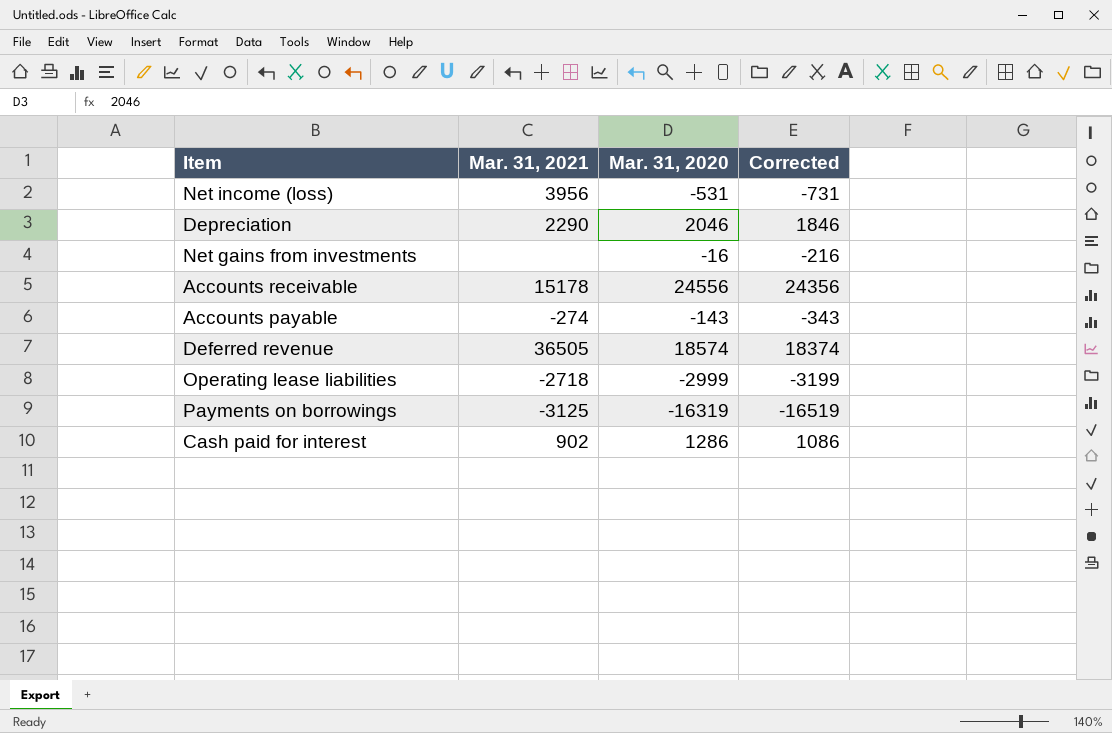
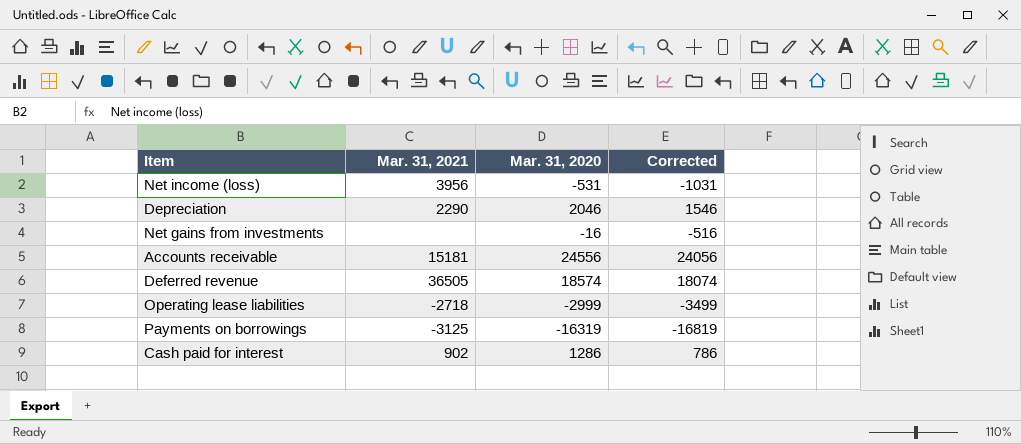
column Corrected | formula: [Mar. 31, 2020] - 200 -> [Mar. 31, 2020] - 500
row Accounts payable: -274 | -143 | -343 -> none
Accounts receivable | Mar. 31, 2021: 15178 -> 15181

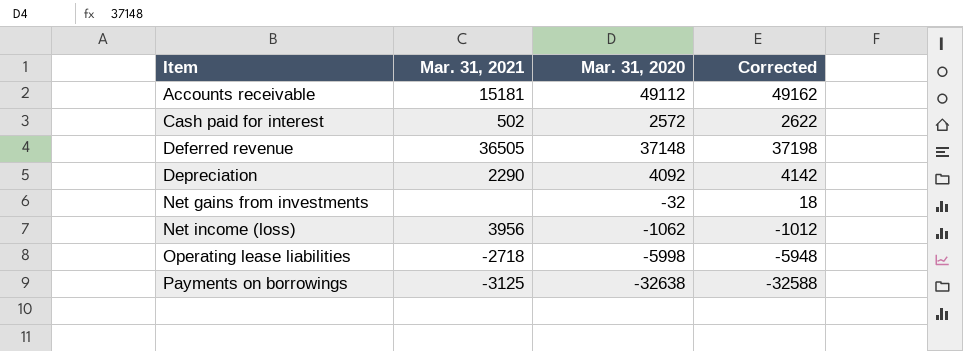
row order: none -> Item ascending
column Corrected | formula: [Mar. 31, 2020] - 500 -> [Mar. 31, 2020] + 50
Accounts receivable | Mar. 31, 2020: 24556 -> 49112
Cash paid for interest | Mar. 31, 2021: 902 -> 502
Cash paid for interest | Mar. 31, 2020: 1286 -> 2572
Deferred revenue | Mar. 31, 2020: 18574 -> 37148
Depreciation | Mar. 31, 2020: 2046 -> 4092
Net gains from investments | Mar. 31, 2020: -16 -> -32
Net income (loss) | Mar. 31, 2020: -531 -> -1062
Operating lease liabilities | Mar. 31, 2020: -2999 -> -5998
Payments on borrowings | Mar. 31, 2020: -16319 -> -32638

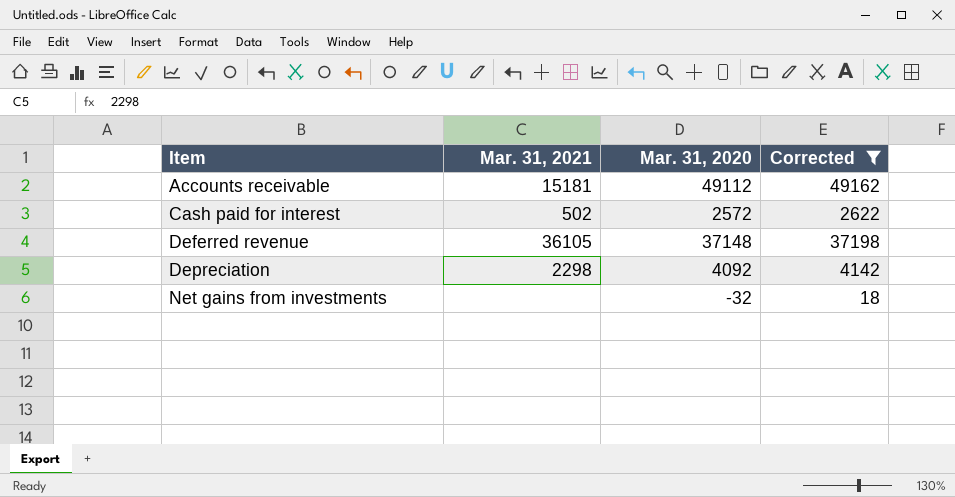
filter: none -> Corrected >= 18
Deferred revenue | Mar. 31, 2021: 36505 -> 36105
Depreciation | Mar. 31, 2021: 2290 -> 2298

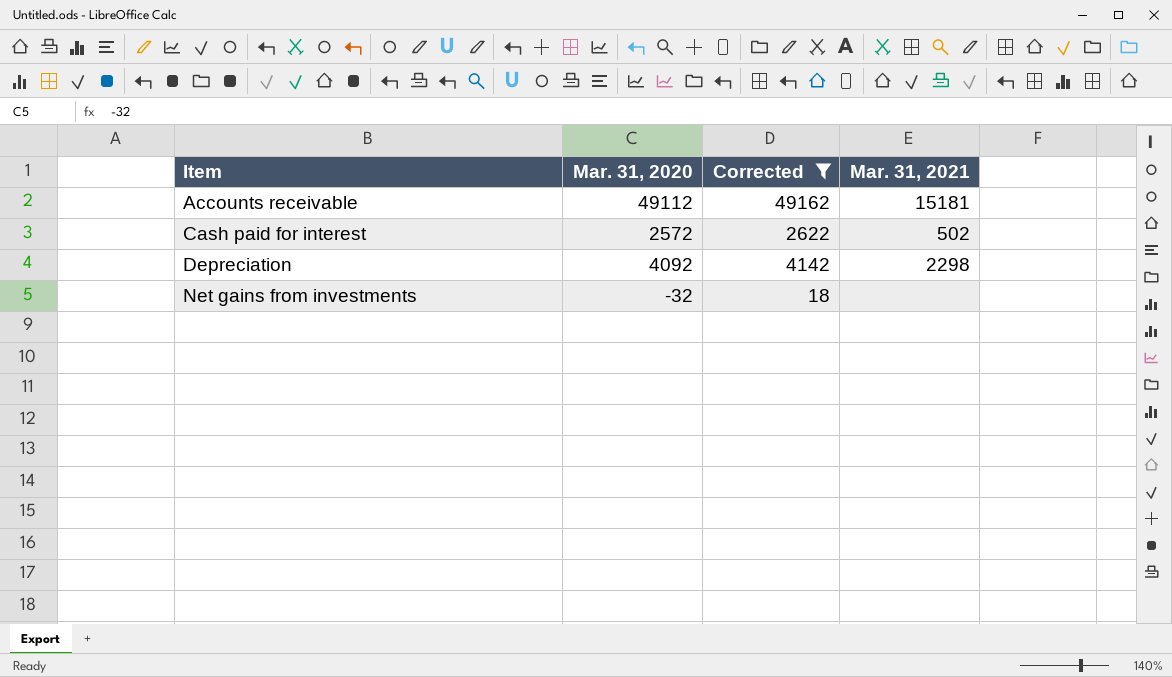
column Mar. 31, 2021 | position: 2 -> 4
row Deferred revenue: 36105 | 37148 | 37198 -> none

